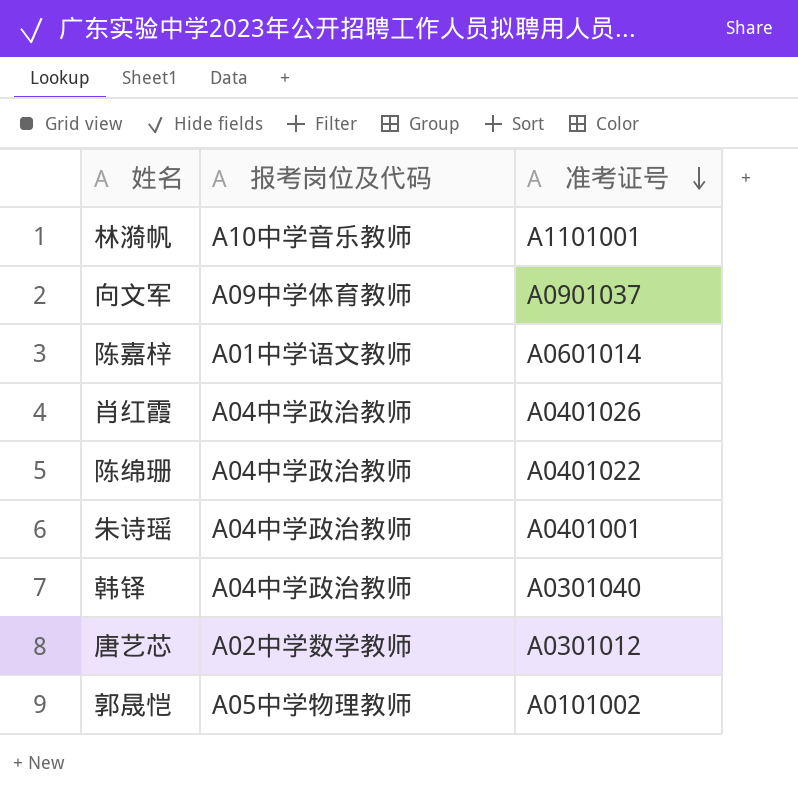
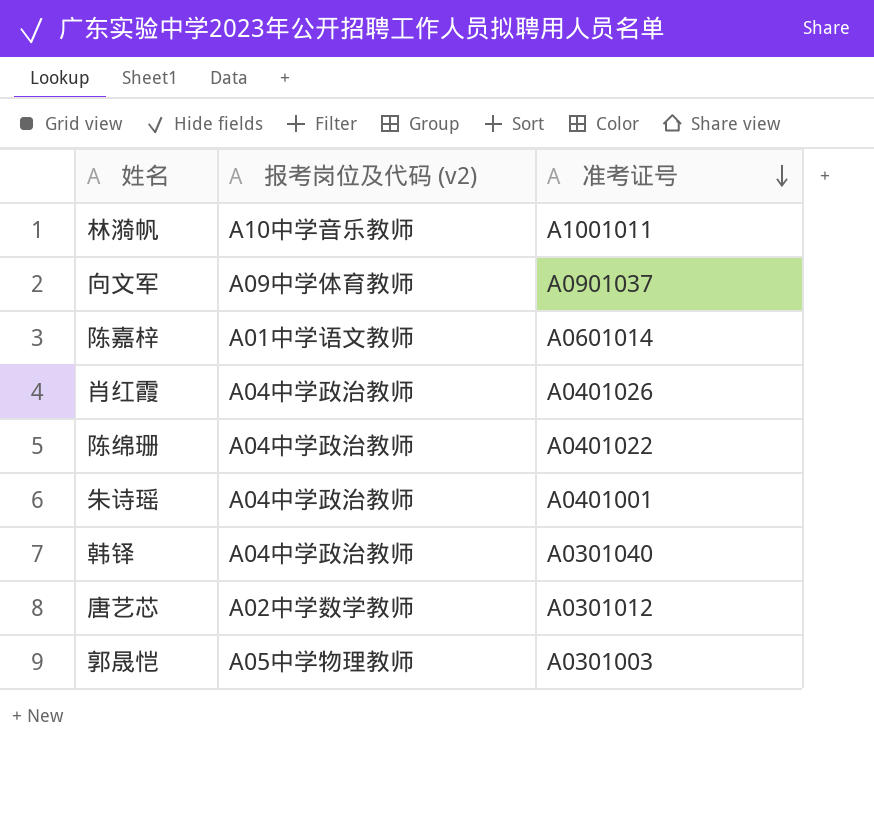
column name: 报考岗位及代码 -> 报考岗位及代码 (v2)
林漪帆 | 准考证号: A1101001 -> A1001011
郭晟恺 | 准考证号: A0101002 -> A0301003

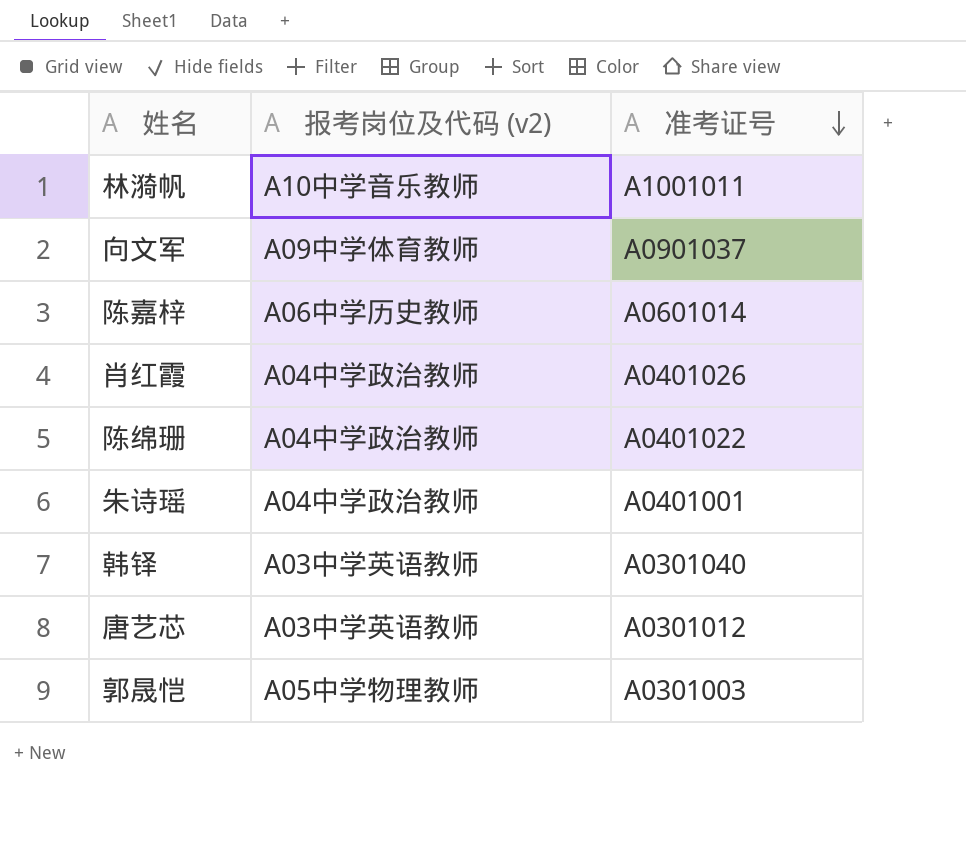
陈嘉梓 | 报考岗位及代码 (v2): A01中学语文教师 -> A06中学历史教师
韩铎 | 报考岗位及代码 (v2): A04中学政治教师 -> A03中学英语教师
唐艺芯 | 报考岗位及代码 (v2): A02中学数学教师 -> A03中学英语教师

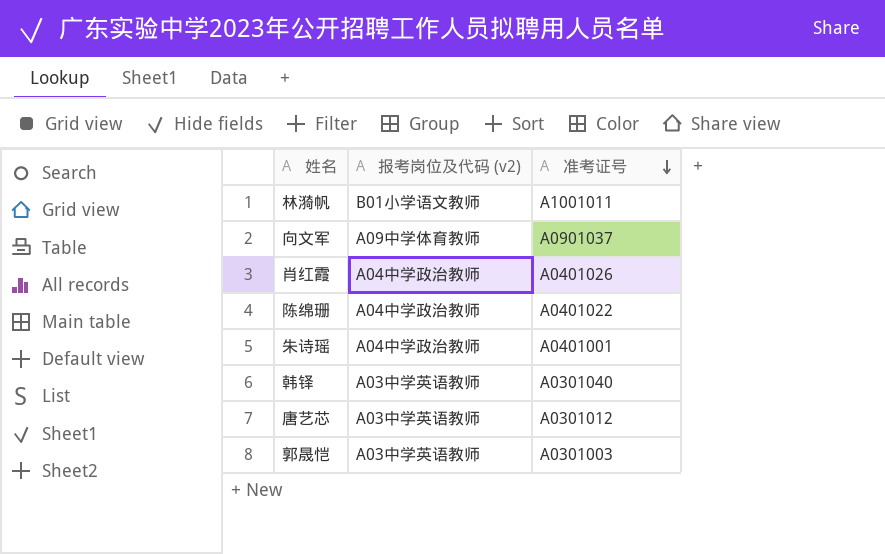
row 陈嘉梓: A06中学历史教师 | A0601014 -> none
林漪帆 | 报考岗位及代码 (v2): A10中学音乐教师 -> B01小学语文教师
郭晟恺 | 报考岗位及代码 (v2): A05中学物理教师 -> A03中学英语教师

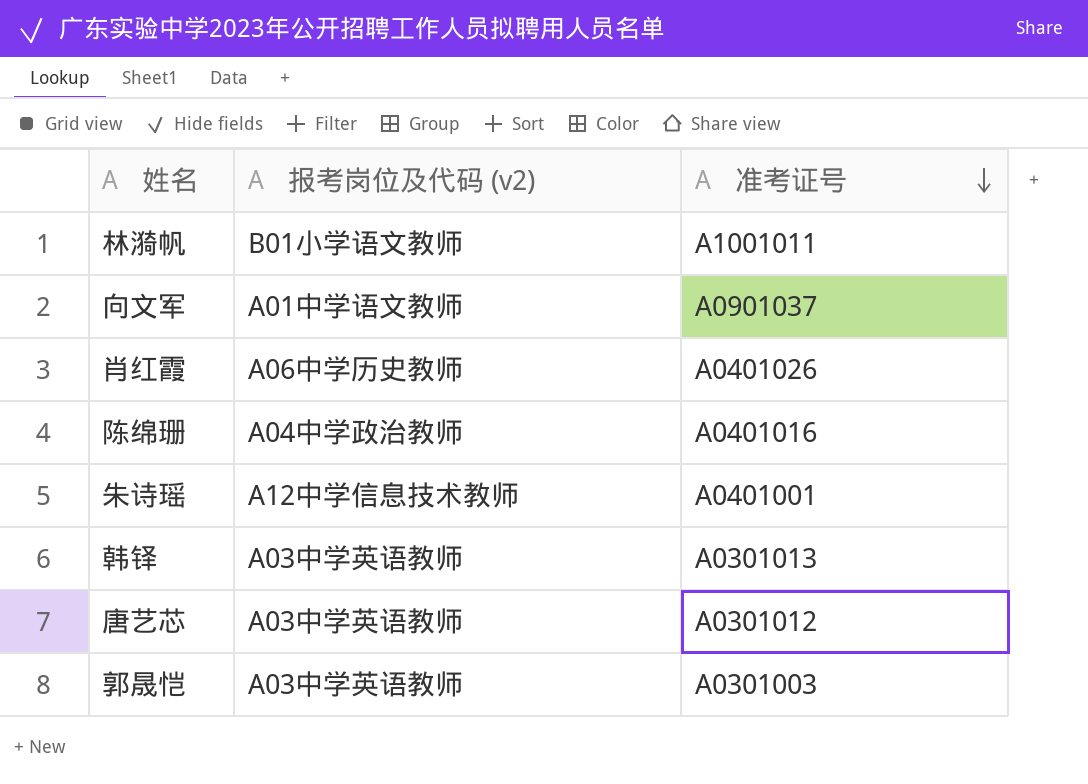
向文军 | 报考岗位及代码 (v2): A09中学体育教师 -> A01中学语文教师
肖红霞 | 报考岗位及代码 (v2): A04中学政治教师 -> A06中学历史教师
陈绵珊 | 准考证号: A0401022 -> A0401016
朱诗瑶 | 报考岗位及代码 (v2): A04中学政治教师 -> A12中学信息技术教师
韩铎 | 准考证号: A0301040 -> A0301013

